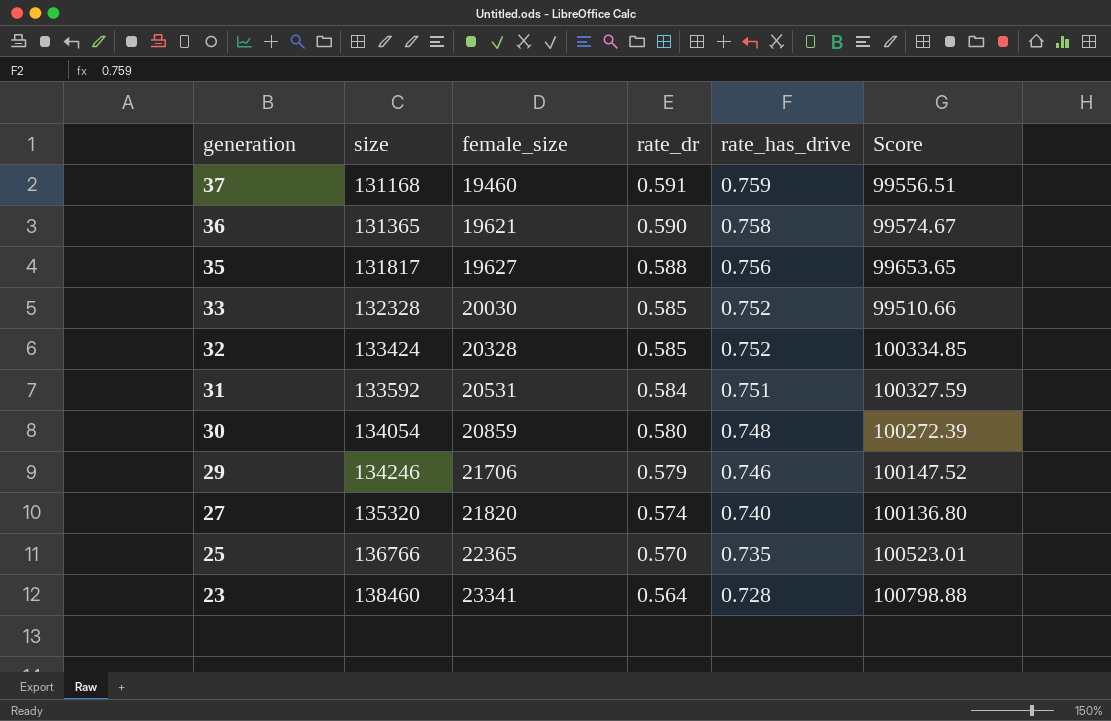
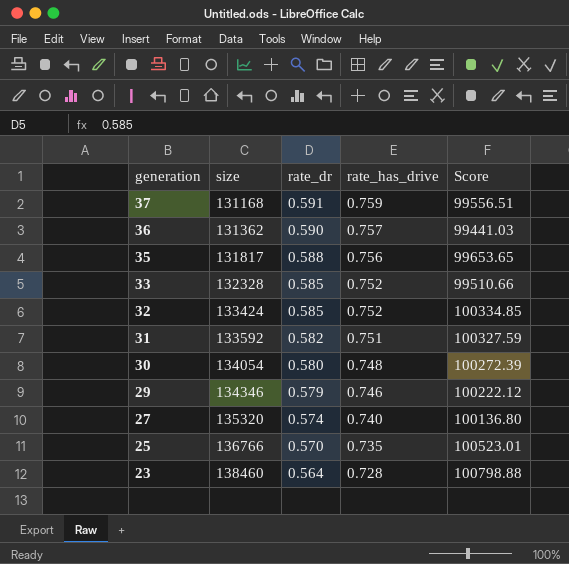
column female_size | position: 3 -> none
36 | size: 131365 -> 131362
36 | rate_has_drive: 0.758 -> 0.757
36 | Score: 99574.67 -> 99441.03
31 | rate_dr: 0.584 -> 0.582
29 | size: 134246 -> 134346
29 | Score: 100147.52 -> 100222.12

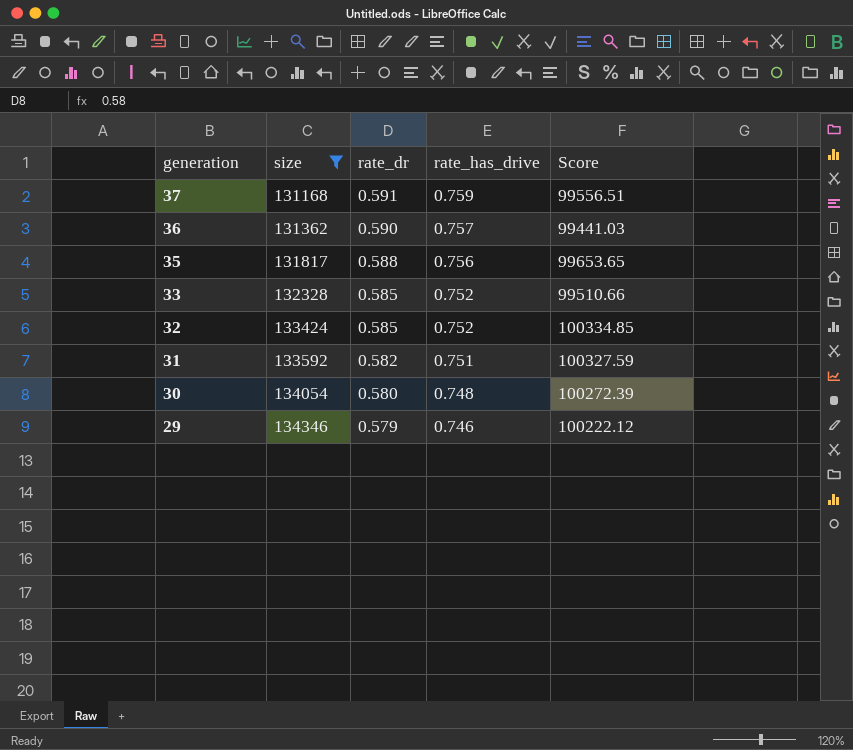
filter: none -> size <= 134346

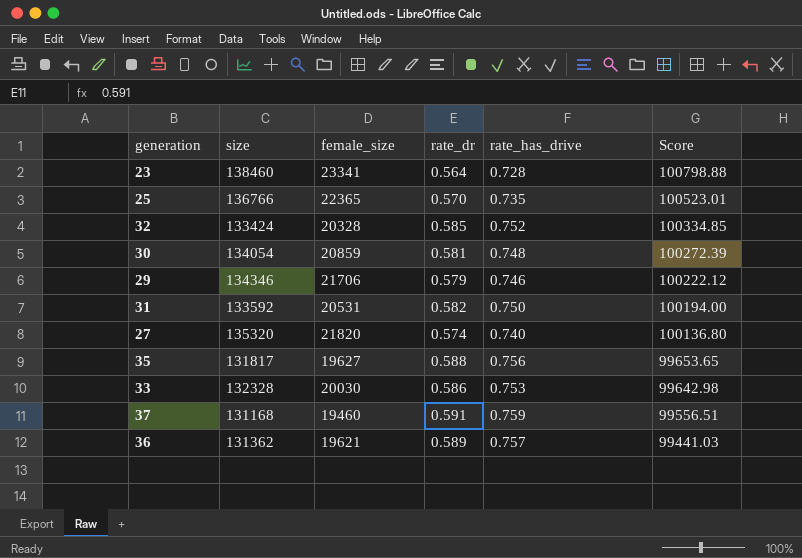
filter: size <= 134346 -> none
row order: generation descending -> Score descending
column female_size | position: none -> 3
30 | rate_dr: 0.580 -> 0.581
31 | rate_has_drive: 0.751 -> 0.750
31 | Score: 100327.59 -> 100194.00
33 | rate_dr: 0.585 -> 0.586
33 | rate_has_drive: 0.752 -> 0.753
33 | Score: 99510.66 -> 99642.98
36 | rate_dr: 0.590 -> 0.589

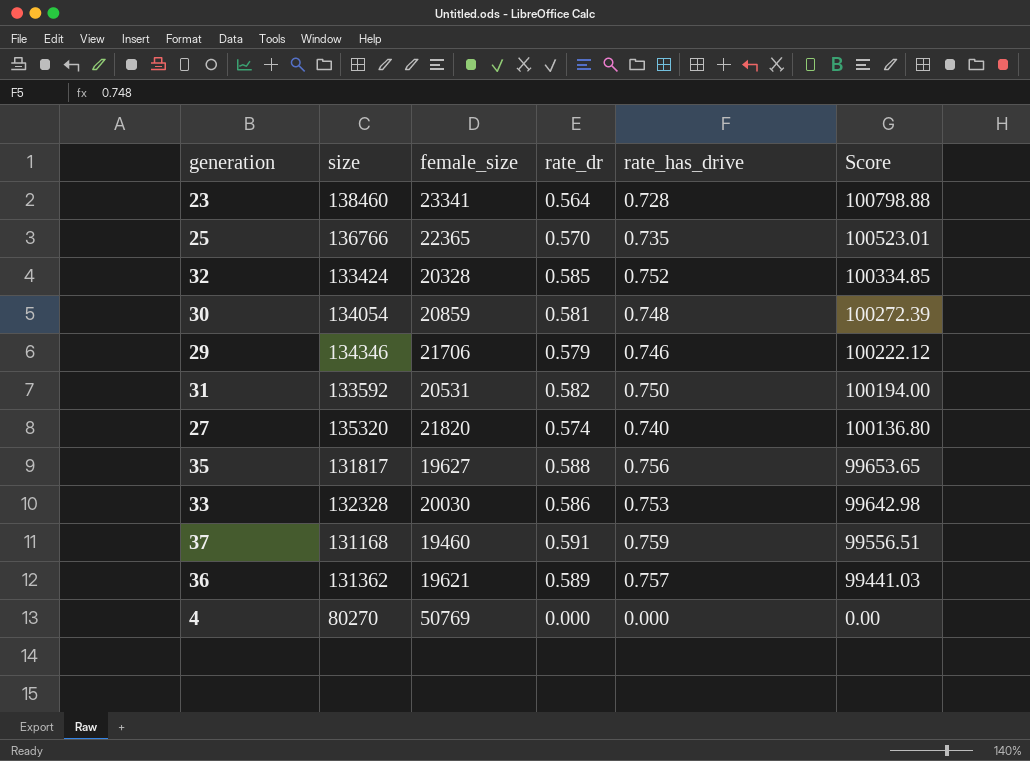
row 4: none -> 80270 | 50769 | 0.000 | 0.000 | 0.00

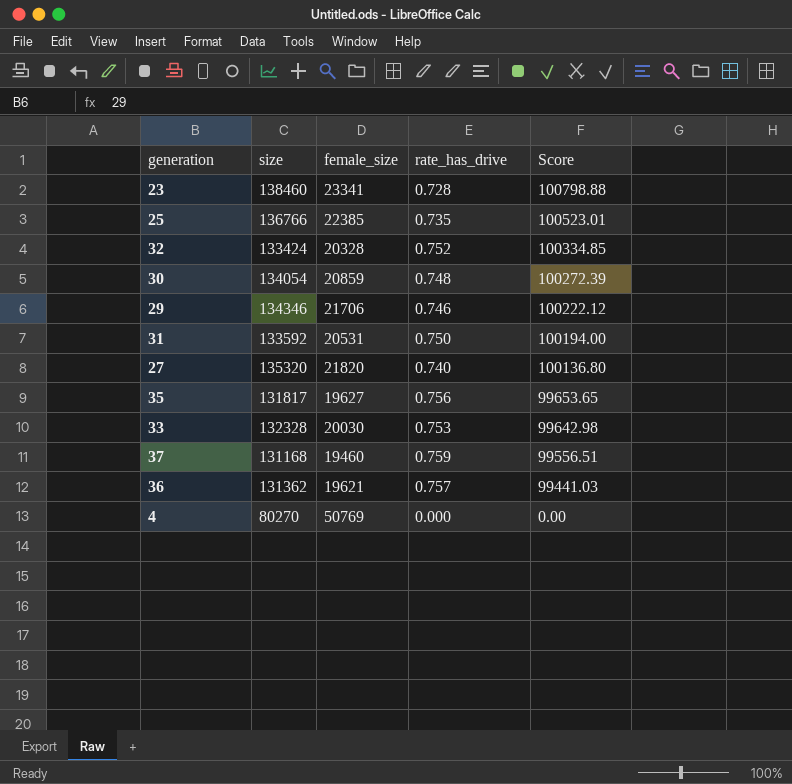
column rate_dr | position: 4 -> none
25 | female_size: 22365 -> 22385

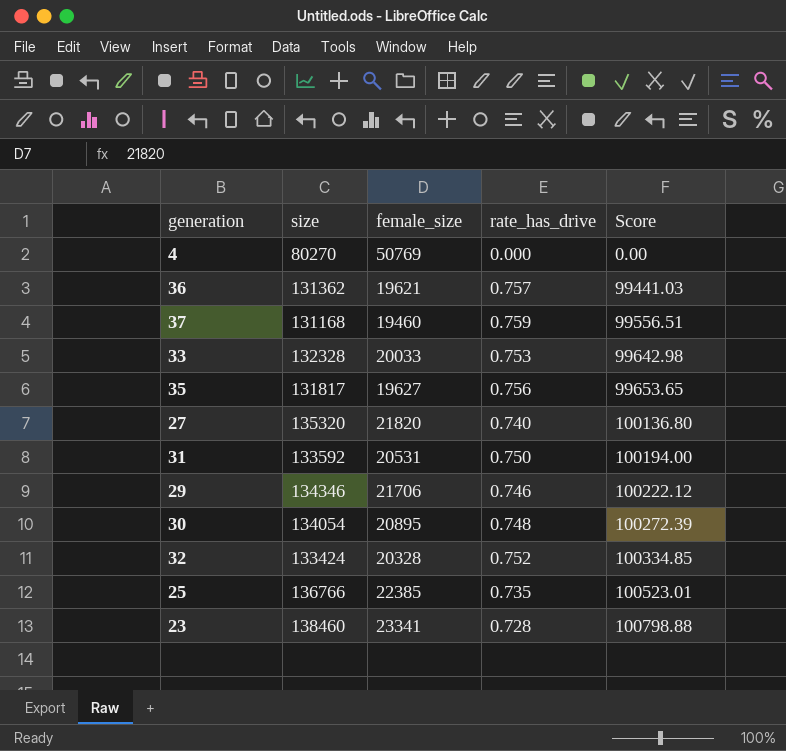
row order: Score descending -> Score ascending
33 | female_size: 20030 -> 20033
30 | female_size: 20859 -> 20895

